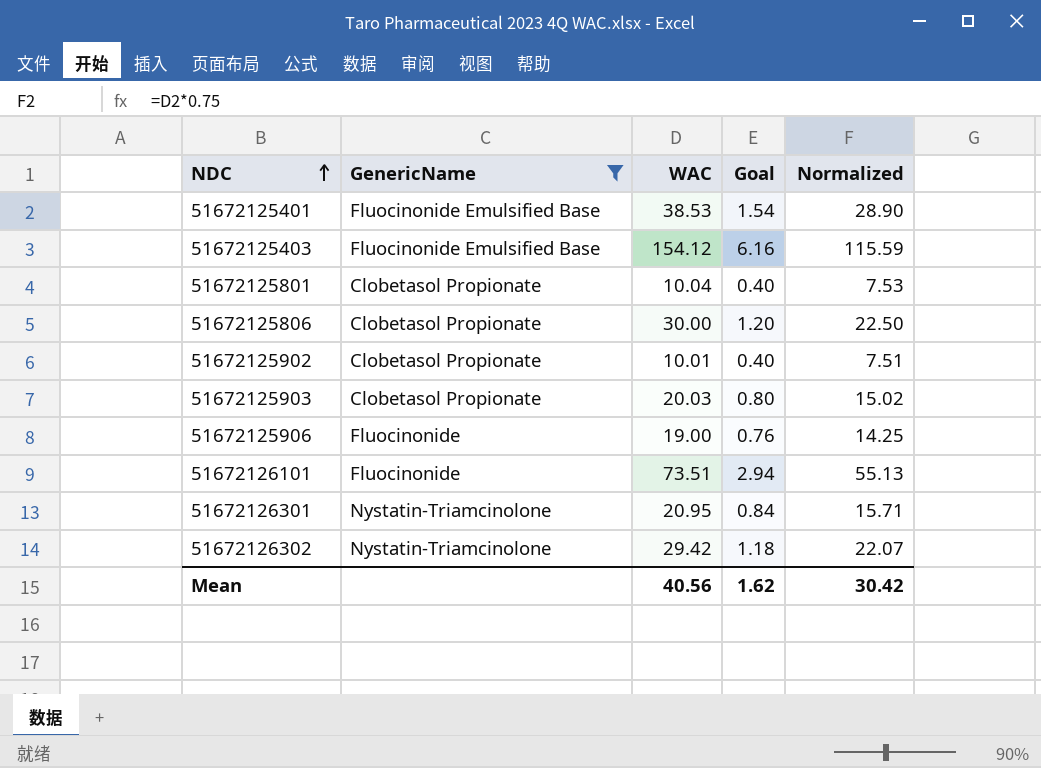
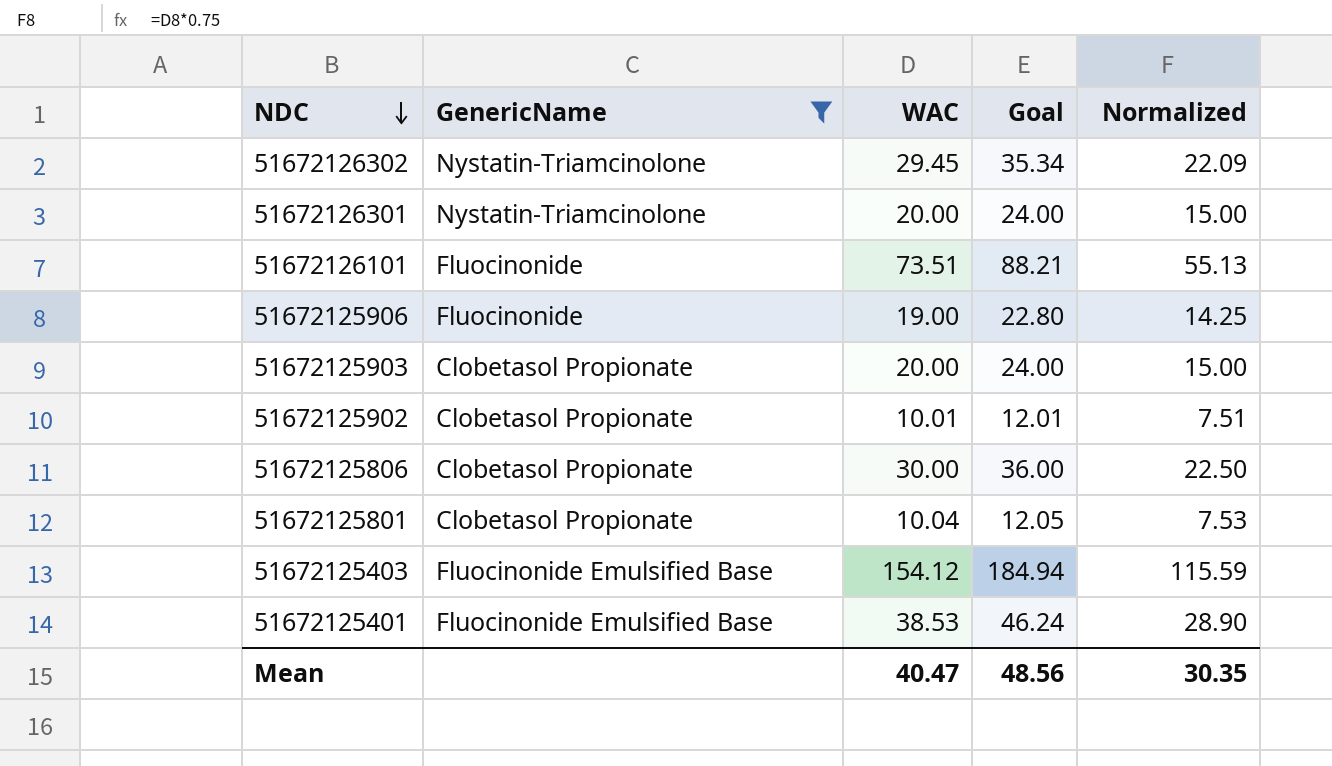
row order: NDC ascending -> NDC descending
column Goal | formula: [WAC] * 0.04 -> [WAC] * 1.2
51672126302 | WAC: 29.42 -> 29.45
51672126302 | Normalized: 22.07 -> 22.09
51672126301 | WAC: 20.95 -> 20.00
51672126301 | Normalized: 15.71 -> 15.00
51672125903 | WAC: 20.03 -> 20.00
51672125903 | Normalized: 15.02 -> 15.00
Mean | WAC: 40.56 -> 40.47
Mean | Goal: 1.62 -> 48.56
Mean | Normalized: 30.42 -> 30.35

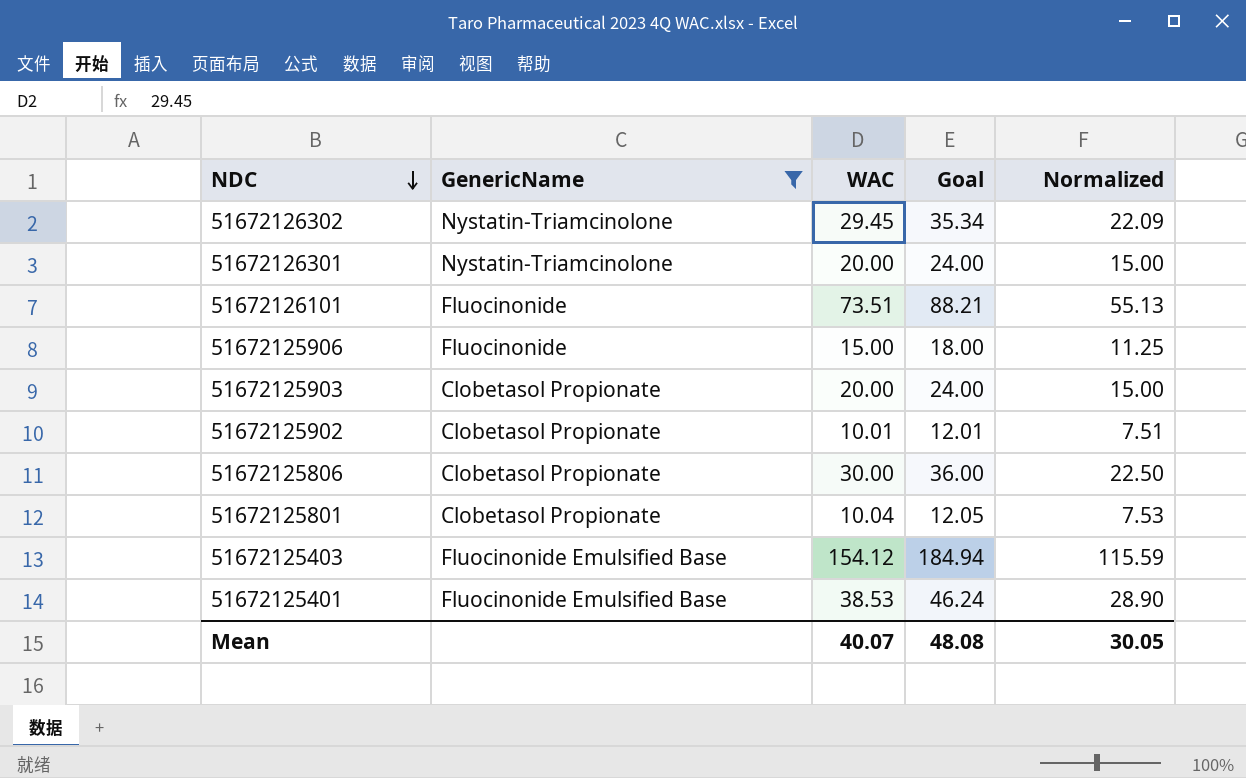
51672125906 | WAC: 19.00 -> 15.00
51672125906 | Goal: 22.80 -> 18.00
51672125906 | Normalized: 14.25 -> 11.25
Mean | WAC: 40.47 -> 40.07
Mean | Goal: 48.56 -> 48.08
Mean | Normalized: 30.35 -> 30.05

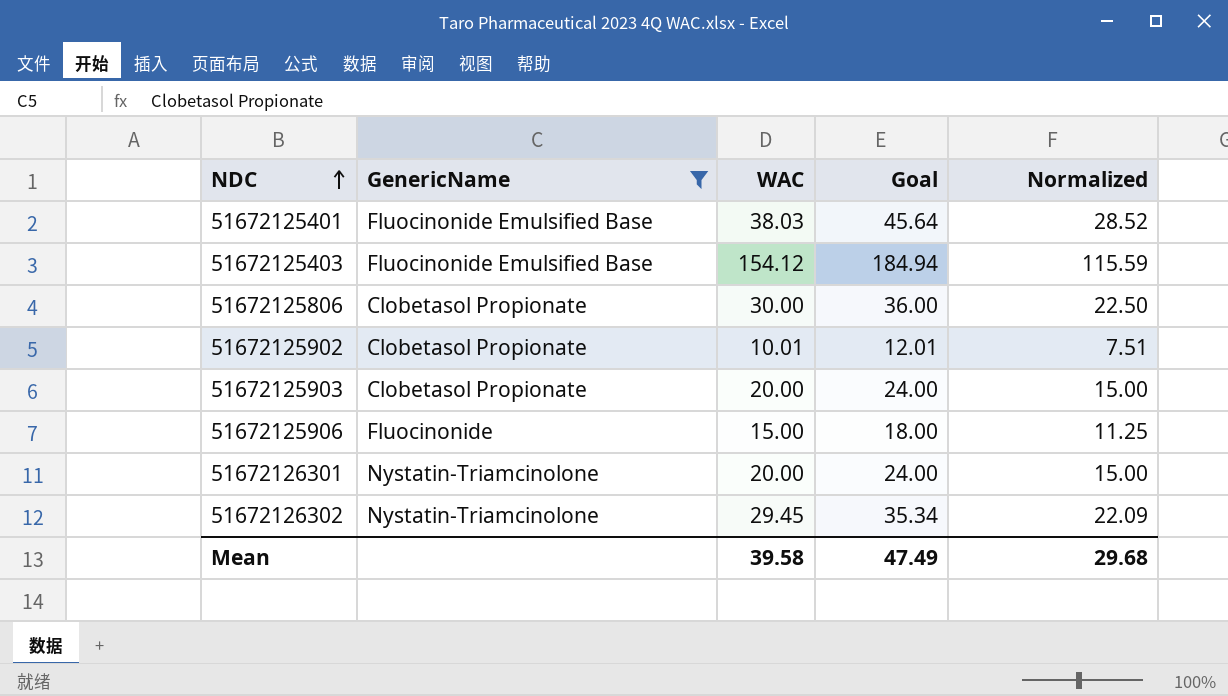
row order: NDC descending -> NDC ascending
row 51672126101: Fluocinonide | 73.51 | 88.21 | 55.13 -> none
row 51672125801: Clobetasol Propionate | 10.04 | 12.05 | 7.53 -> none
51672125401 | WAC: 38.53 -> 38.03
51672125401 | Goal: 46.24 -> 45.64
51672125401 | Normalized: 28.90 -> 28.52
Mean | WAC: 40.07 -> 39.58
Mean | Goal: 48.08 -> 47.49
Mean | Normalized: 30.05 -> 29.68

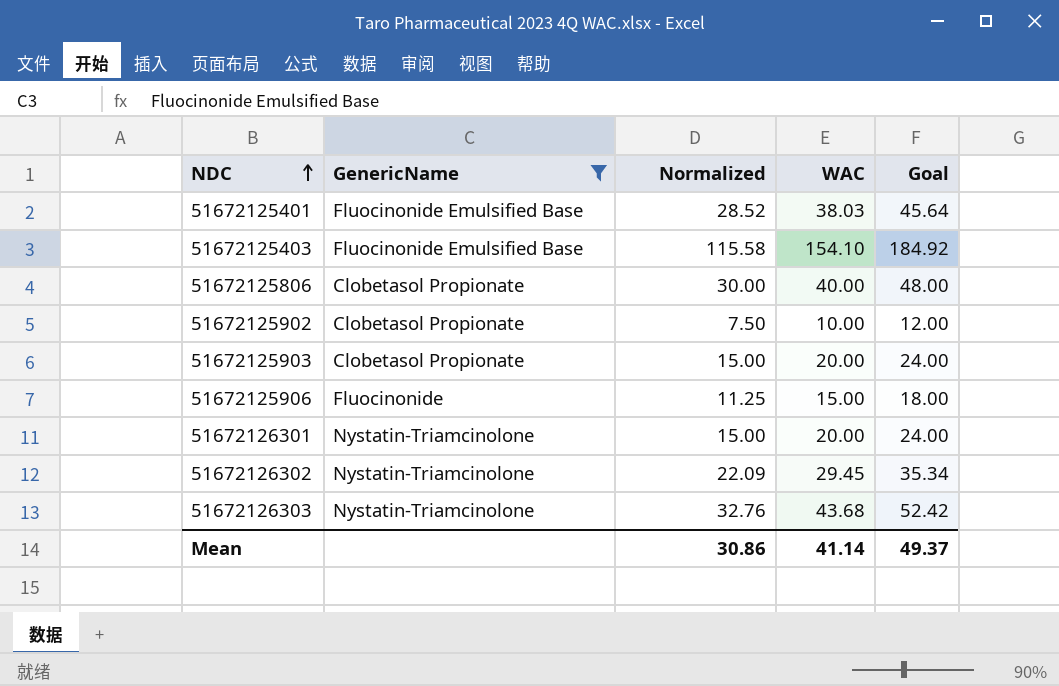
column Normalized | position: 5 -> 3
51672125403 | Normalized: 115.59 -> 115.58
51672125403 | WAC: 154.12 -> 154.10
51672125403 | Goal: 184.94 -> 184.92
51672125806 | Normalized: 22.50 -> 30.00
51672125806 | WAC: 30.00 -> 40.00
51672125806 | Goal: 36.00 -> 48.00
51672125902 | Normalized: 7.51 -> 7.50
51672125902 | WAC: 10.01 -> 10.00
51672125902 | Goal: 12.01 -> 12.00
row 51672126303: none -> Nystatin-Triamcinolone | 32.76 | 43.68 | 52.42
Mean | Normalized: 29.68 -> 30.86
Mean | WAC: 39.58 -> 41.14
Mean | Goal: 47.49 -> 49.37

